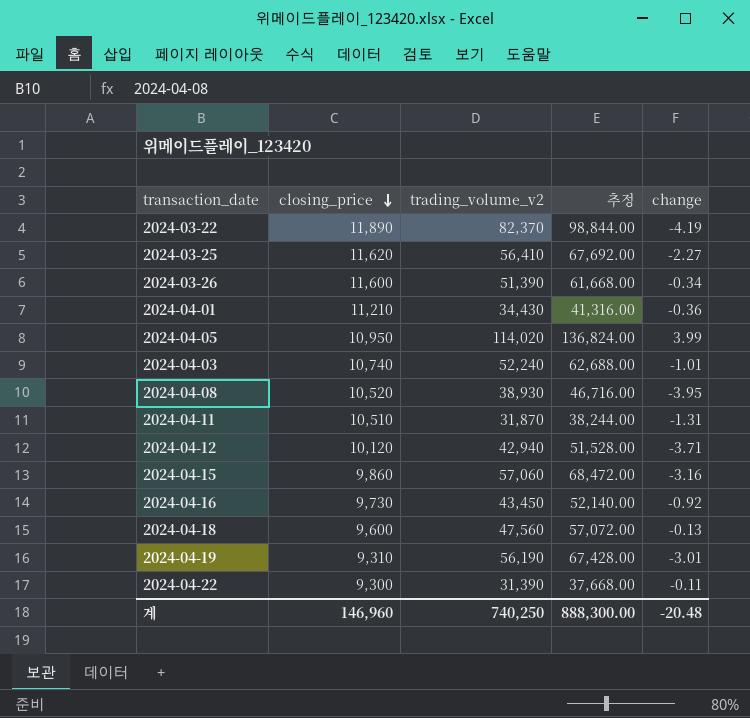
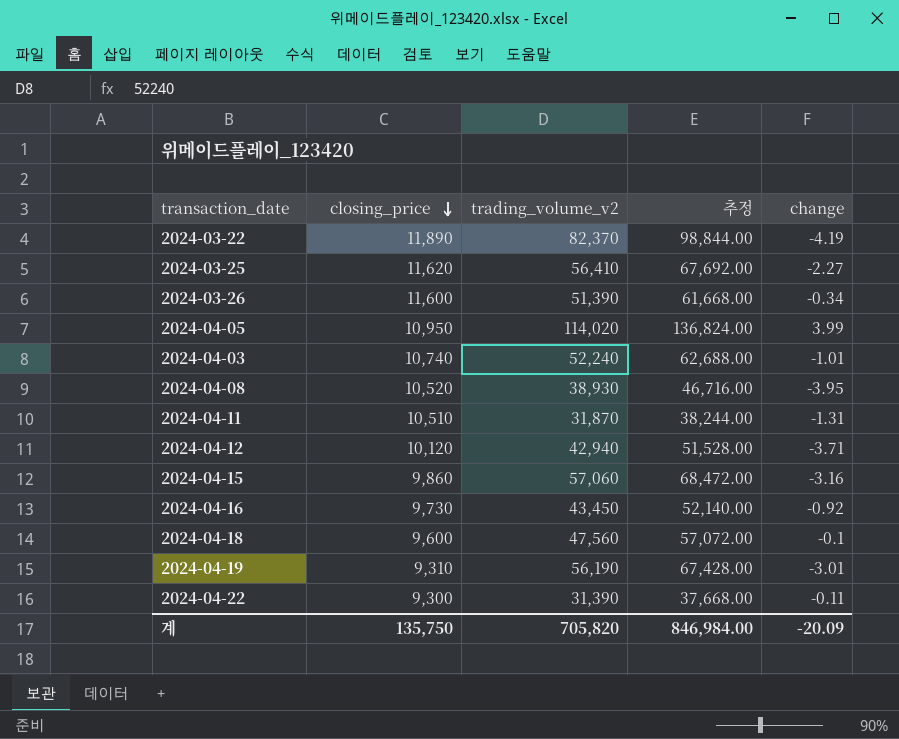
row 2024-04-01: 11,210 | 34,430 | 41,316.00 | -0.36 -> none
2024-04-18 | change: -0.13 -> -0.1
계 | closing_price: 146,960 -> 135,750
계 | trading_volume_v2: 740,250 -> 705,820
계 | 추정: 888,300.00 -> 846,984.00
계 | change: -20.48 -> -20.09

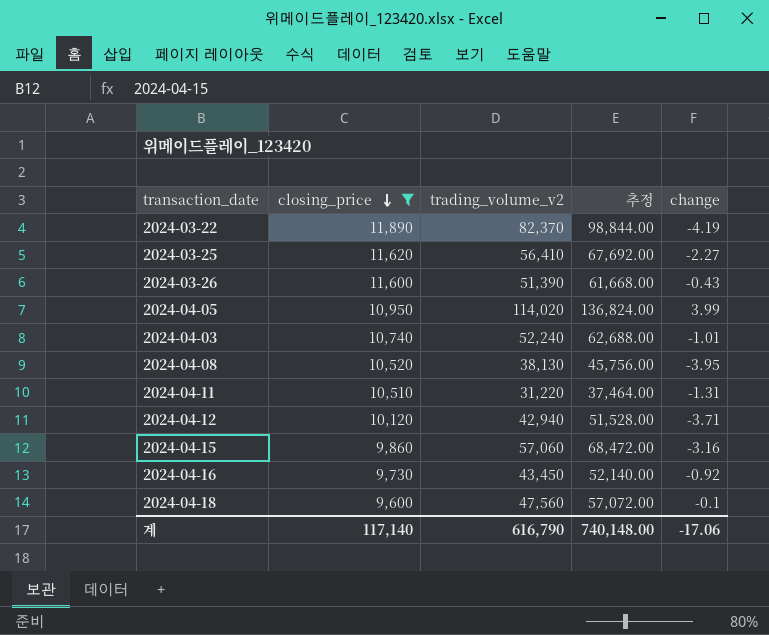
filter: none -> closing_price >= 9,600
2024-03-26 | change: -0.34 -> -0.43
2024-04-08 | trading_volume_v2: 38,930 -> 38,130
2024-04-08 | 추정: 46,716.00 -> 45,756.00
2024-04-11 | trading_volume_v2: 31,870 -> 31,220
2024-04-11 | 추정: 38,244.00 -> 37,464.00
계 | closing_price: 135,750 -> 117,140
계 | trading_volume_v2: 705,820 -> 616,790
계 | 추정: 846,984.00 -> 740,148.00
계 | change: -20.09 -> -17.06

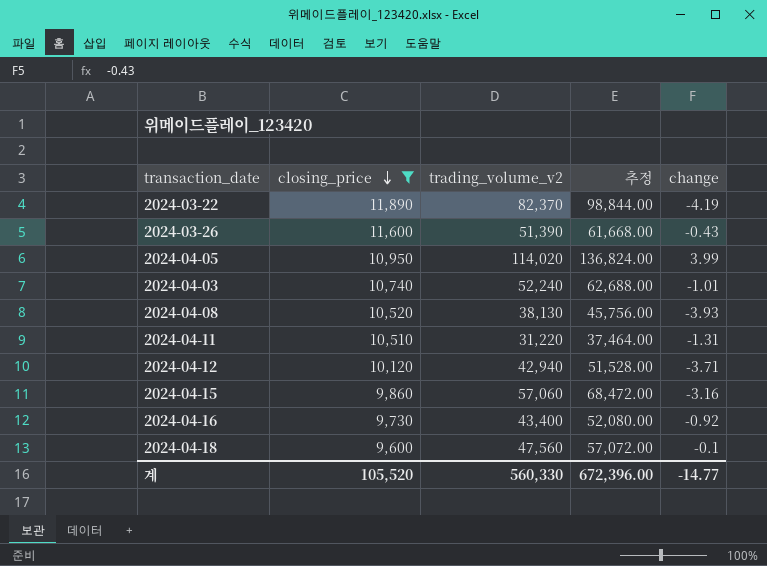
row 2024-03-25: 11,620 | 56,410 | 67,692.00 | -2.27 -> none
2024-04-08 | change: -3.95 -> -3.93
2024-04-16 | trading_volume_v2: 43,450 -> 43,400
2024-04-16 | 추정: 52,140.00 -> 52,080.00
계 | closing_price: 117,140 -> 105,520
계 | trading_volume_v2: 616,790 -> 560,330
계 | 추정: 740,148.00 -> 672,396.00
계 | change: -17.06 -> -14.77

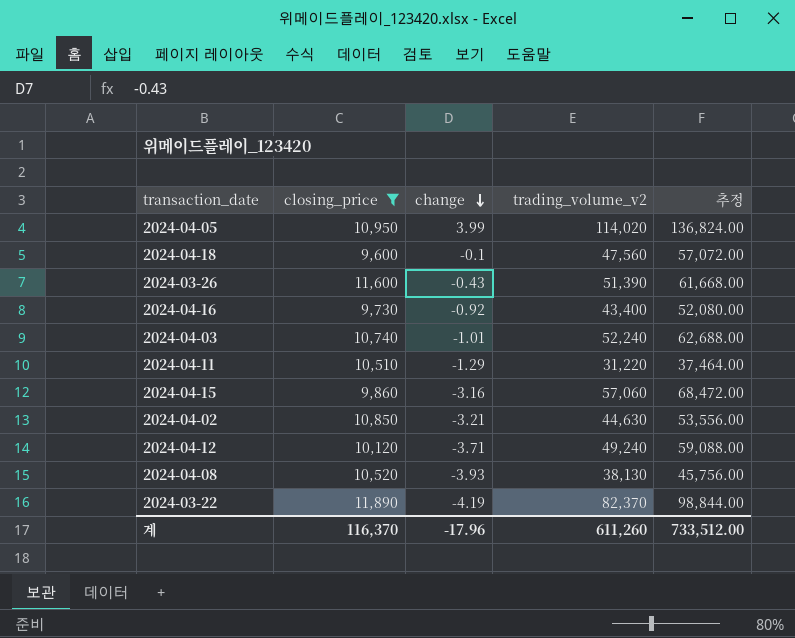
row order: closing_price descending -> change descending
column change | position: 5 -> 3
2024-04-11 | change: -1.31 -> -1.29
row 2024-04-02: none -> 10,850 | -3.21 | 44,630 | 53,556.00
2024-04-12 | trading_volume_v2: 42,940 -> 49,240
2024-04-12 | 추정: 51,528.00 -> 59,088.00
계 | closing_price: 105,520 -> 116,370
계 | change: -14.77 -> -17.96
계 | trading_volume_v2: 560,330 -> 611,260
계 | 추정: 672,396.00 -> 733,512.00

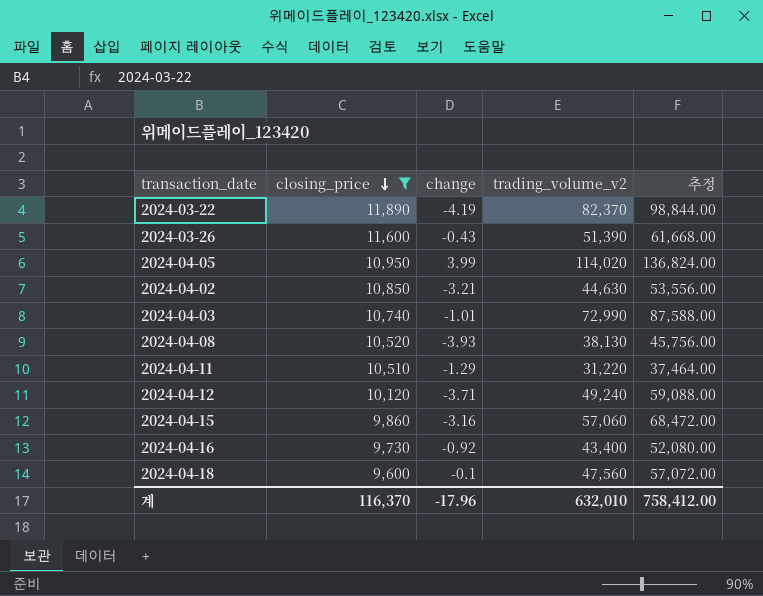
row order: change descending -> closing_price descending
2024-04-03 | trading_volume_v2: 52,240 -> 72,990
2024-04-03 | 추정: 62,688.00 -> 87,588.00
계 | trading_volume_v2: 611,260 -> 632,010
계 | 추정: 733,512.00 -> 758,412.00

